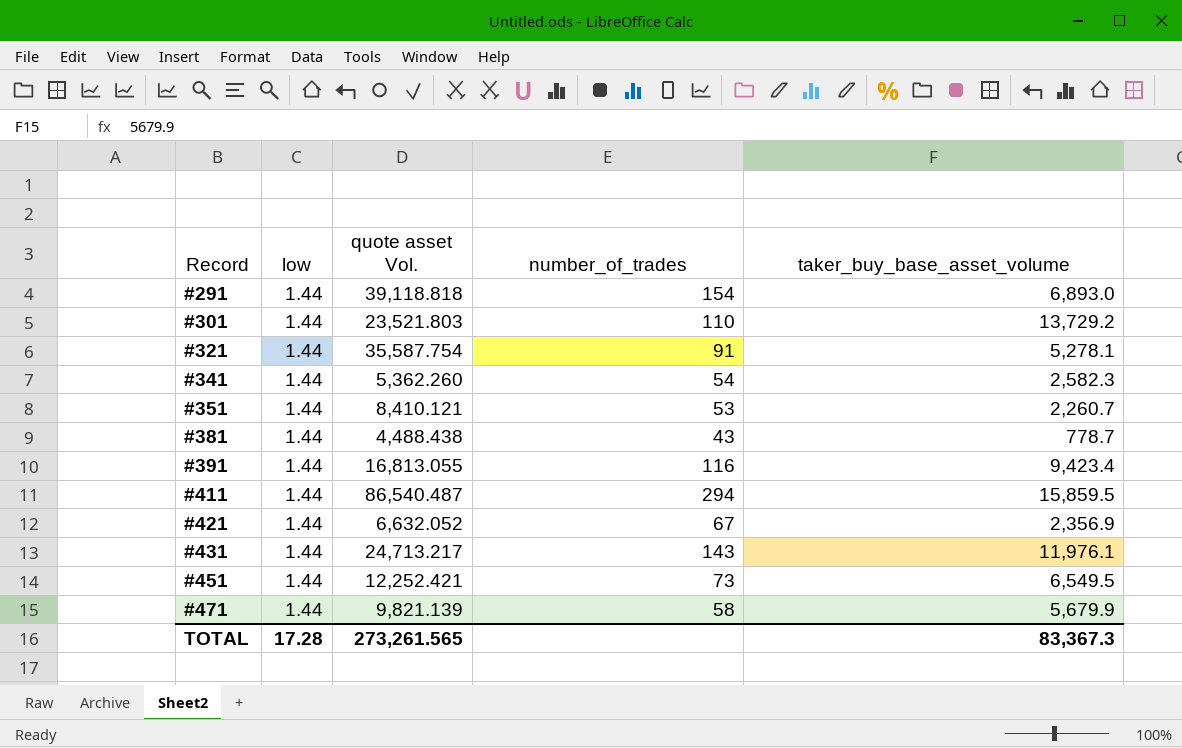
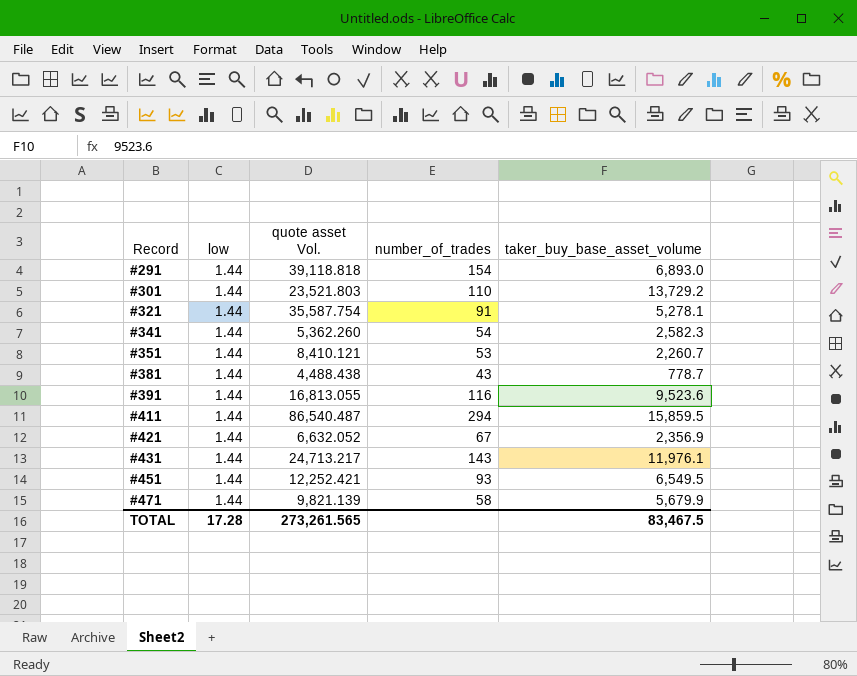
#391 | taker_buy_base_asset_volume: 9,423.4 -> 9,523.6
#451 | number_of_trades: 73 -> 93
TOTAL | taker_buy_base_asset_volume: 83,367.3 -> 83,467.5

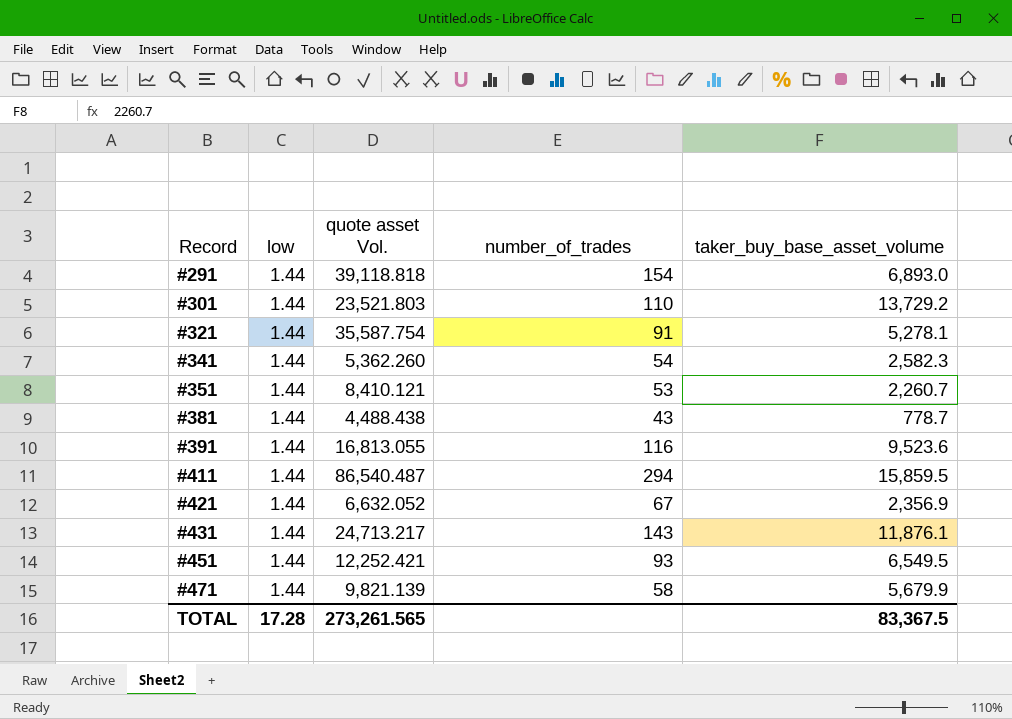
#431 | taker_buy_base_asset_volume: 11,976.1 -> 11,876.1
TOTAL | taker_buy_base_asset_volume: 83,467.5 -> 83,367.5

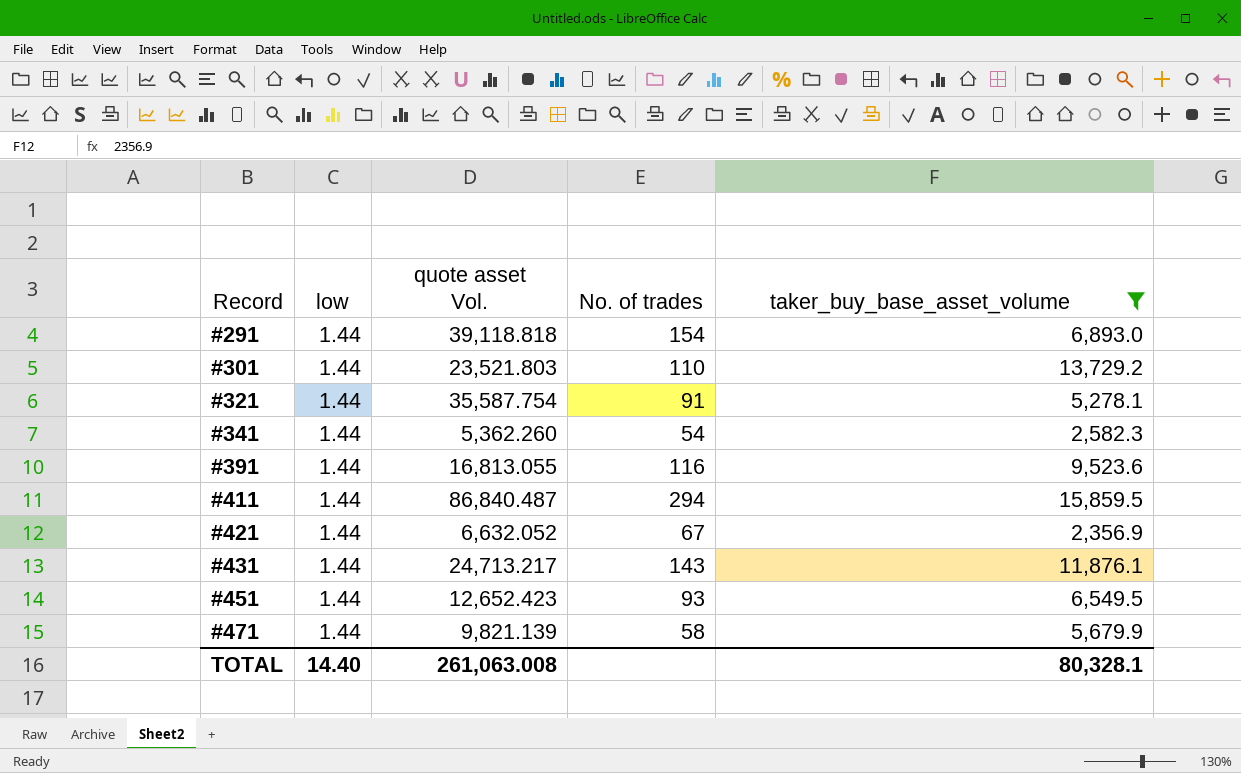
filter: none -> taker_buy_base_asset_volume >= 2,356.9
column name: number_of_trades -> No. of trades
#411 | quote asset Vol.: 86,540.487 -> 86,840.487
#451 | quote asset Vol.: 12,252.421 -> 12,652.423
TOTAL | low: 17.28 -> 14.40
TOTAL | quote asset Vol.: 273,261.565 -> 261,063.008
TOTAL | taker_buy_base_asset_volume: 83,367.5 -> 80,328.1

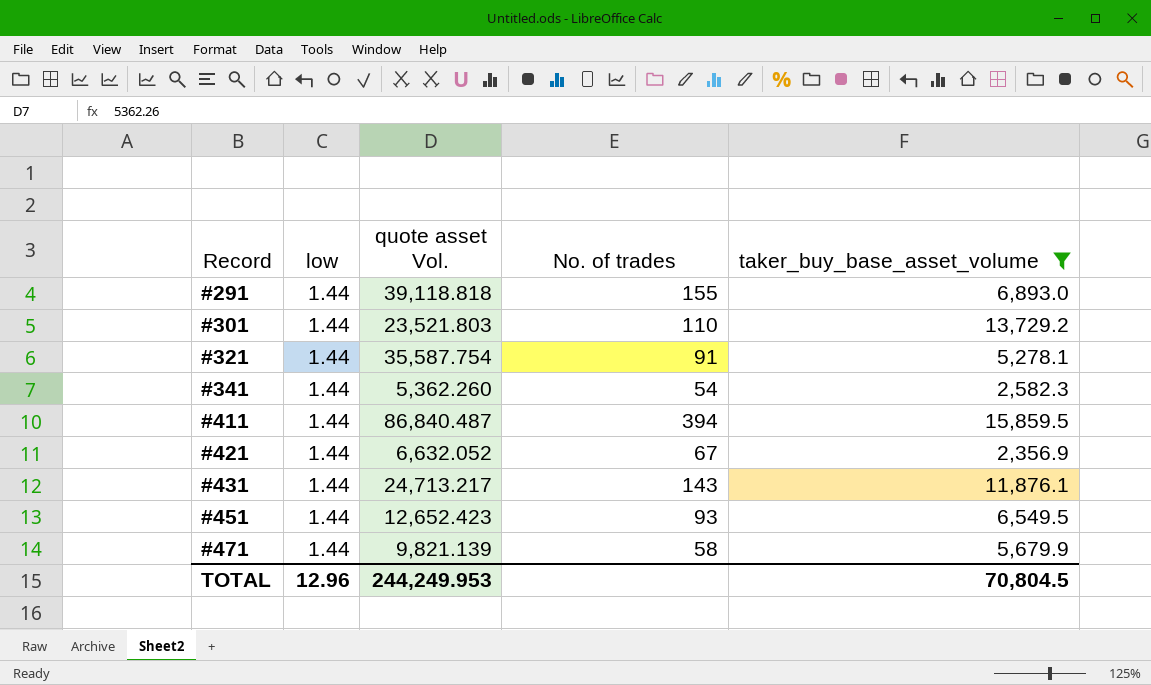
row #391: 1.44 | 16,813.055 | 116 | 9,523.6 -> none
#291 | No. of trades: 154 -> 155
#411 | No. of trades: 294 -> 394
TOTAL | low: 14.40 -> 12.96
TOTAL | quote asset Vol.: 261,063.008 -> 244,249.953
TOTAL | taker_buy_base_asset_volume: 80,328.1 -> 70,804.5

